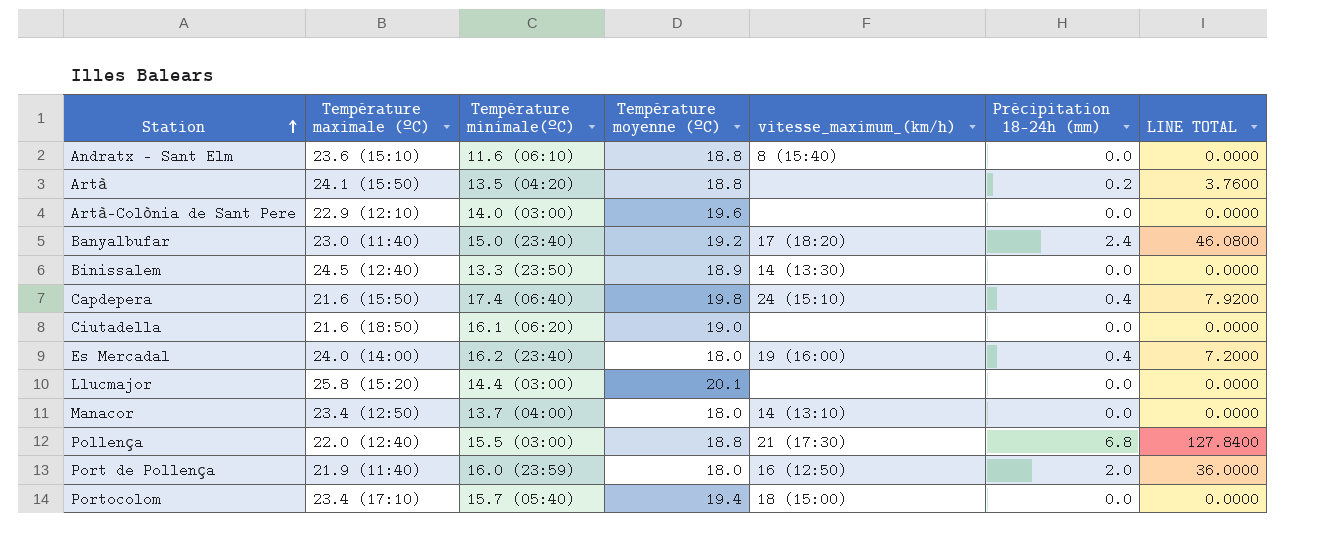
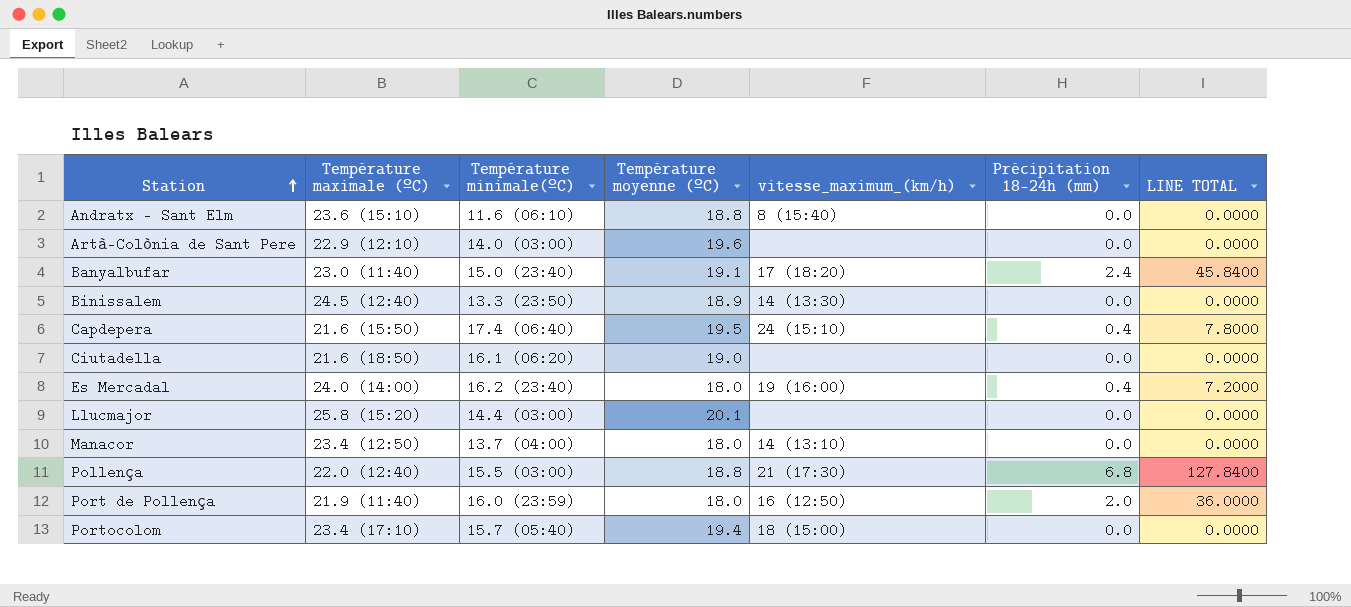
row Artà: 24.1 (15:50) | 13.5 (04:20) | 18.8 | none | 0.2 | 3.7600 -> none
Banyalbufar | Température moyenne (ºC): 19.2 -> 19.1
Banyalbufar | LINE TOTAL: 46.0800 -> 45.8400
Capdepera | Température moyenne (ºC): 19.8 -> 19.5
Capdepera | LINE TOTAL: 7.9200 -> 7.8000

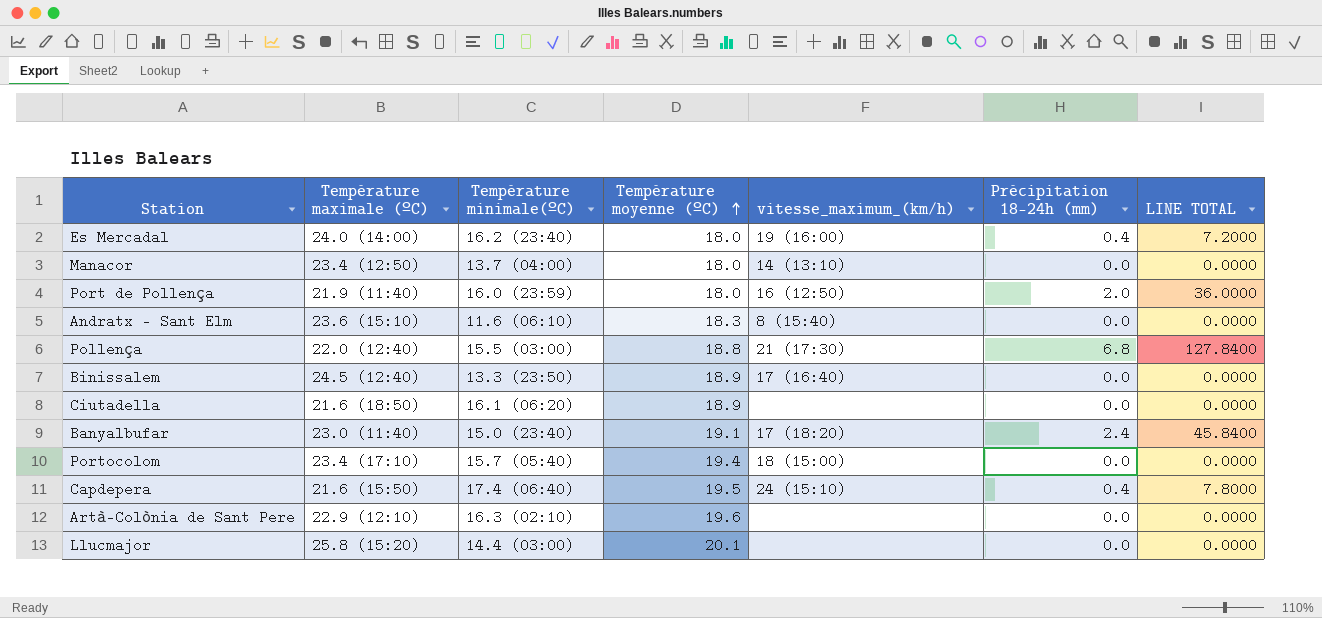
row order: Station ascending -> Température moyenne (ºC) ascending
Andratx - Sant Elm | Température moyenne (ºC): 18.8 -> 18.3
Binissalem | vitesse_maximum_(km/h): 14 (13:30) -> 17 (16:40)
Ciutadella | Température moyenne (ºC): 19.0 -> 18.9
Artà-Colònia de Sant Pere | Température minimale(ºC): 14.0 (03:00) -> 16.3 (02:10)

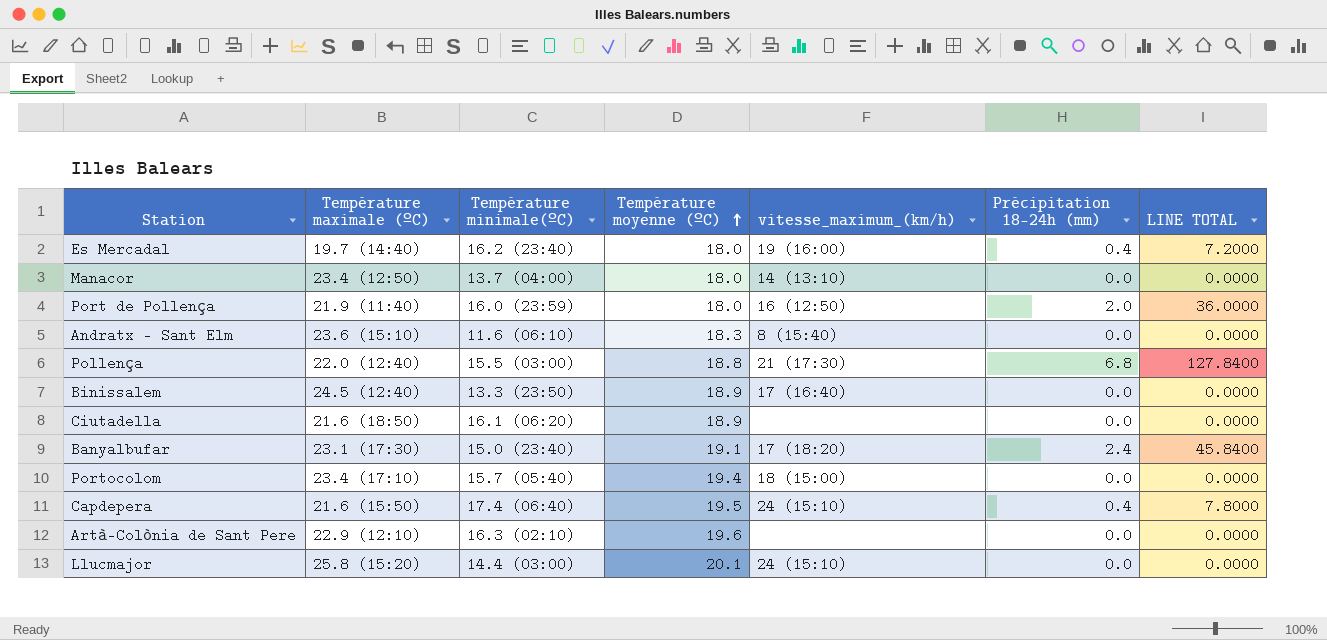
Es Mercadal | Température maximale (ºC): 24.0 (14:00) -> 19.7 (14:40)
Banyalbufar | Température maximale (ºC): 23.0 (11:40) -> 23.1 (17:30)
Llucmajor | vitesse_maximum_(km/h): none -> 24 (15:10)

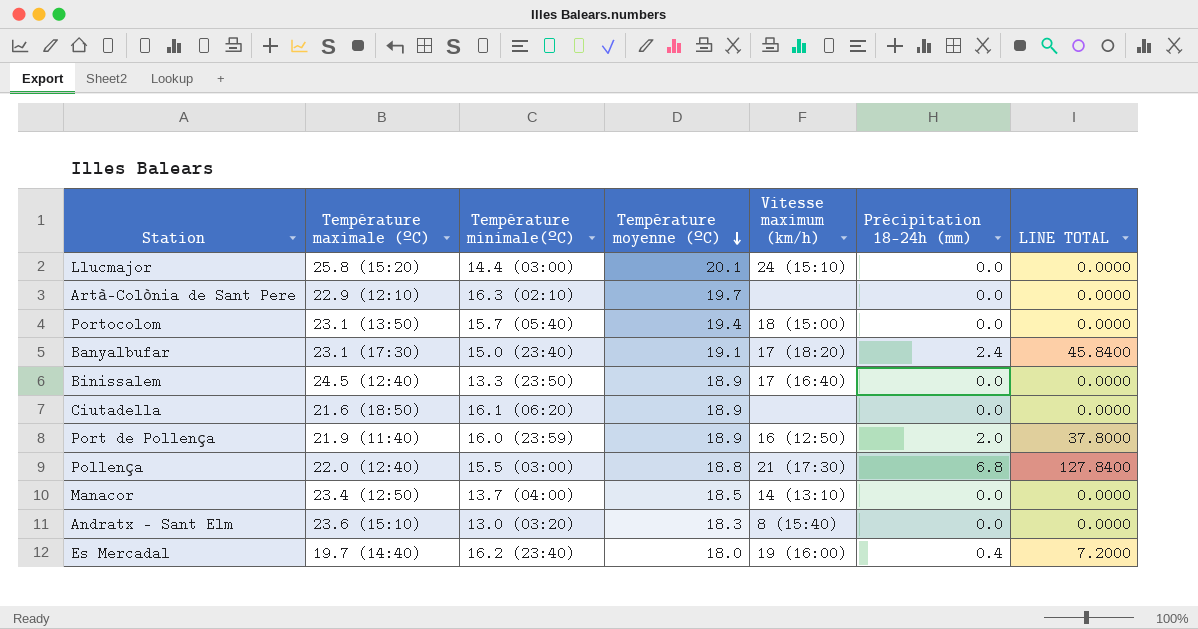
row order: Température moyenne (ºC) ascending -> Température moyenne (ºC) descending
column name: vitesse_maximum_(km/h) -> Vitesse maximum (km/h)
row Capdepera: 21.6 (15:50) | 17.4 (06:40) | 19.5 | 24 (15:10) | 0.4 | 7.8000 -> none
Artà-Colònia de Sant Pere | Température moyenne (ºC): 19.6 -> 19.7
Portocolom | Température maximale (ºC): 23.4 (17:10) -> 23.1 (13:50)
Port de Pollença | Température moyenne (ºC): 18.0 -> 18.9
Port de Pollença | LINE TOTAL: 36.0000 -> 37.8000
Manacor | Température moyenne (ºC): 18.0 -> 18.5
Andratx - Sant Elm | Température minimale(ºC): 11.6 (06:10) -> 13.0 (03:20)

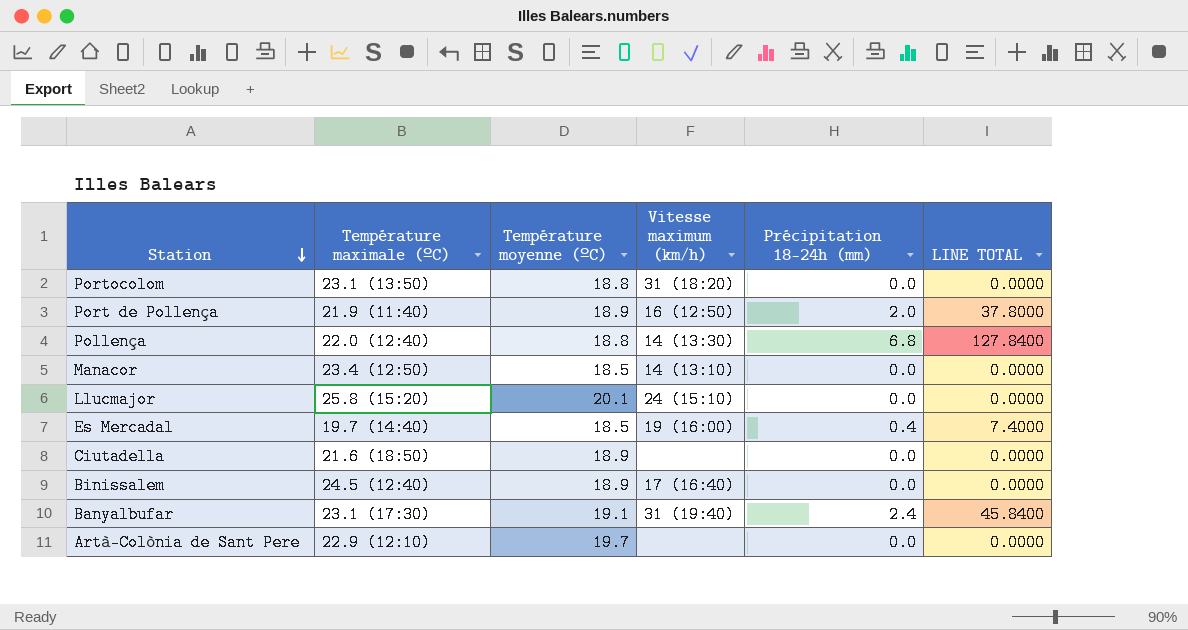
row order: Température moyenne (ºC) descending -> Station descending
column Température minimale(ºC) | position: 3 -> none
row Andratx - Sant Elm: 23.6 (15:10) | 13.0 (03:20) | 18.3 | 8 (15:40) | 0.0 | 0.0000 -> none
Portocolom | Température moyenne (ºC): 19.4 -> 18.8
Portocolom | Vitesse maximum (km/h): 18 (15:00) -> 31 (18:20)
Pollença | Vitesse maximum (km/h): 21 (17:30) -> 14 (13:30)
Es Mercadal | Température moyenne (ºC): 18.0 -> 18.5
Es Mercadal | LINE TOTAL: 7.2000 -> 7.4000
Banyalbufar | Vitesse maximum (km/h): 17 (18:20) -> 31 (19:40)

